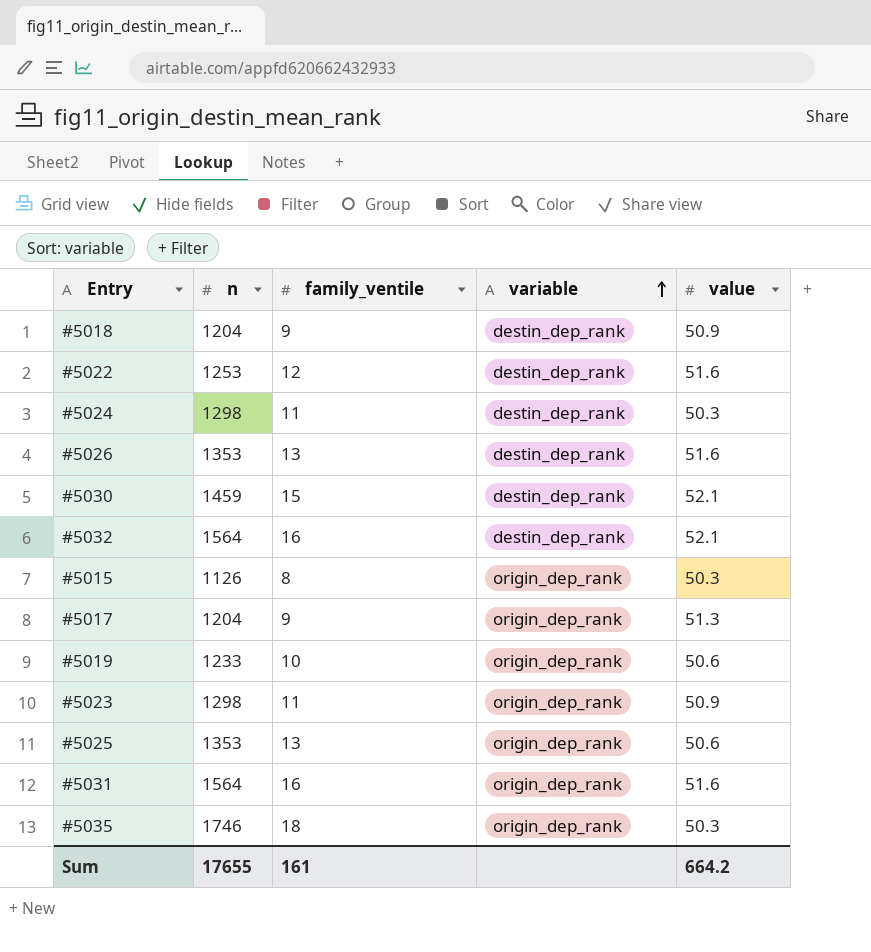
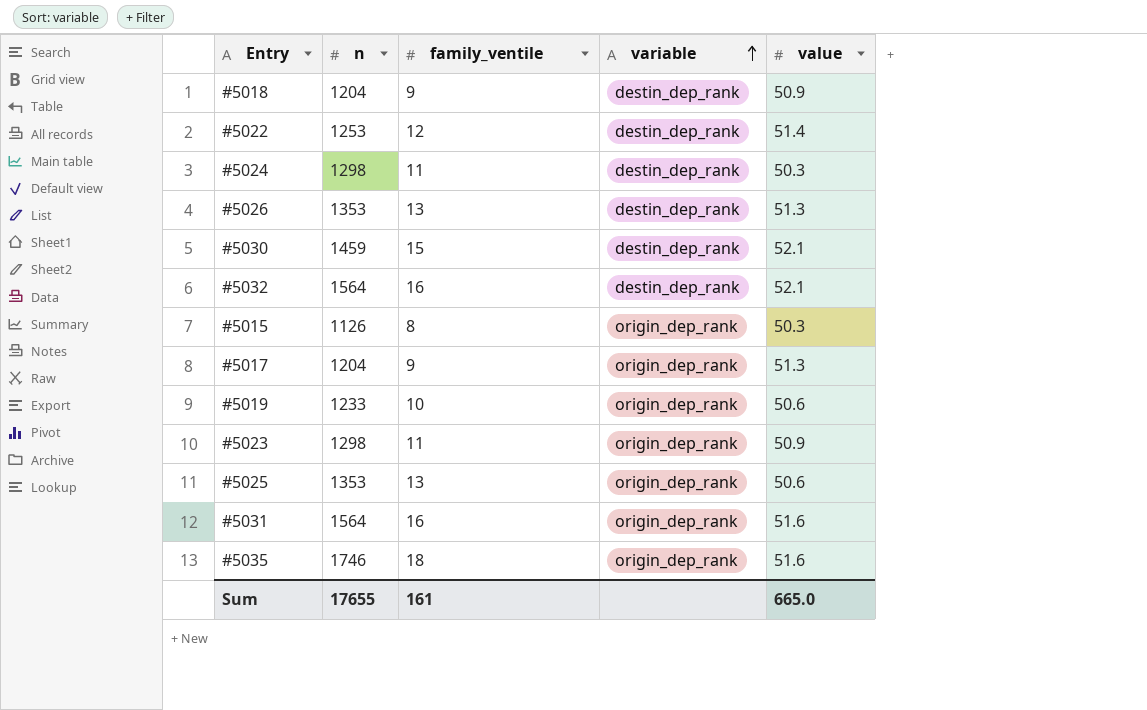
#5022 | value: 51.6 -> 51.4
#5026 | value: 51.6 -> 51.3
#5035 | value: 50.3 -> 51.6
Sum | value: 664.2 -> 665.0

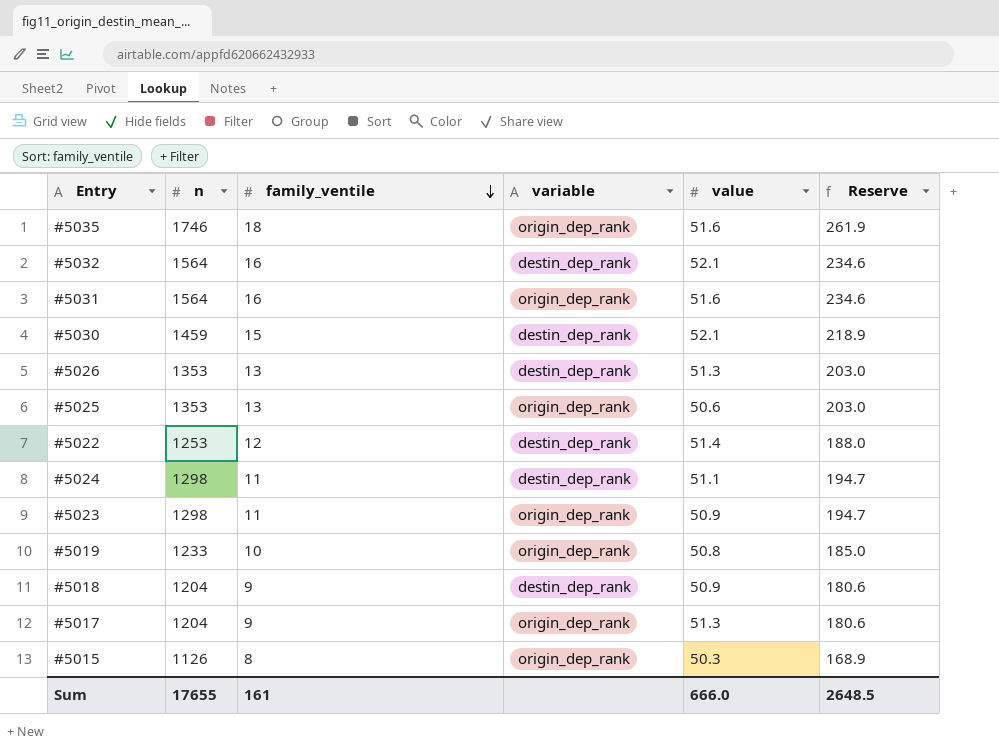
row order: variable ascending -> family_ventile descending
column Reserve | formula: none -> [n] * 0.15
#5024 | value: 50.3 -> 51.1
#5019 | value: 50.6 -> 50.8
Sum | value: 665.0 -> 666.0

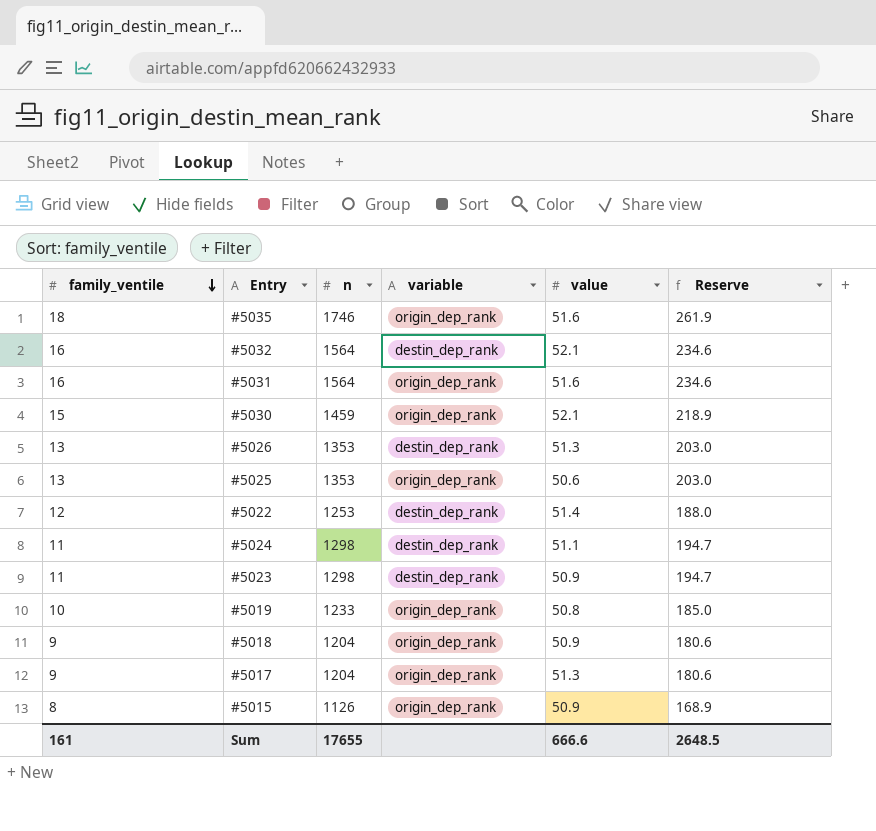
column family_ventile | position: 3 -> 1
#5030 | variable: destin_dep_rank -> origin_dep_rank
#5023 | variable: origin_dep_rank -> destin_dep_rank
#5018 | variable: destin_dep_rank -> origin_dep_rank
#5015 | value: 50.3 -> 50.9
Sum | value: 666.0 -> 666.6

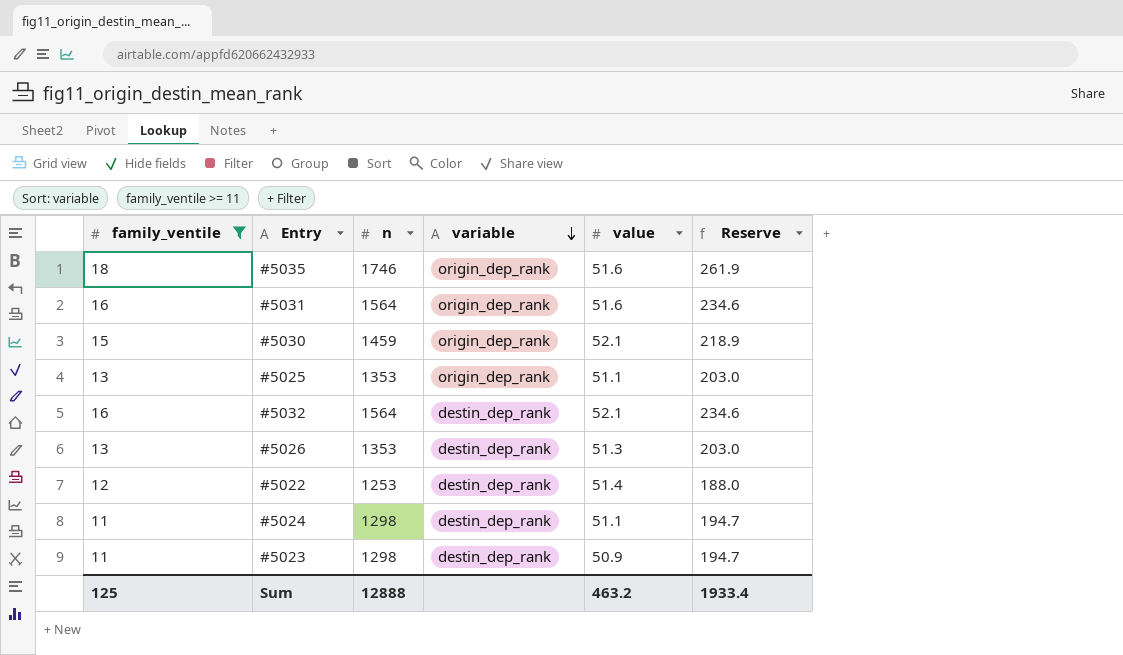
filter: none -> family_ventile >= 11
row order: family_ventile descending -> variable descending
#5025 | value: 50.6 -> 51.1
Sum | family_ventile: 161 -> 125
Sum | n: 17655 -> 12888
Sum | value: 666.6 -> 463.2
Sum | Reserve: 2648.5 -> 1933.4

